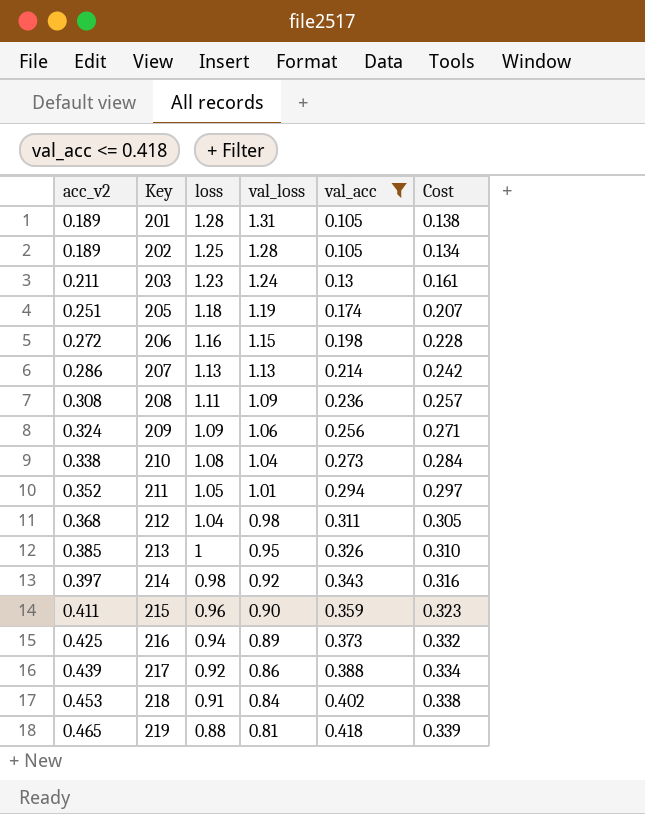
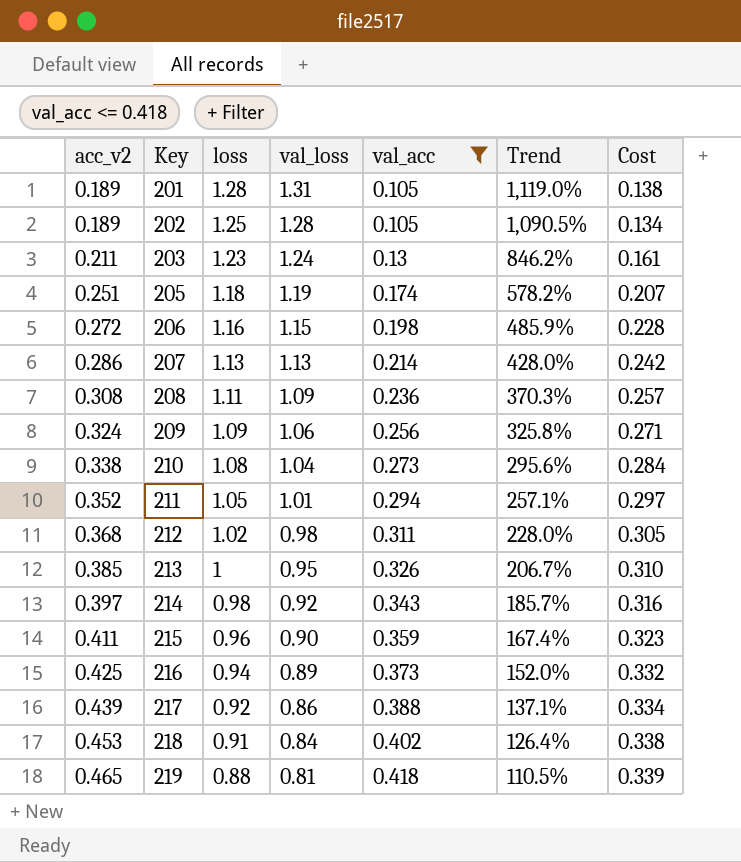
column Trend | formula: none -> ([loss] - [val_acc]) / [val_acc]
212 | loss: 1.04 -> 1.02

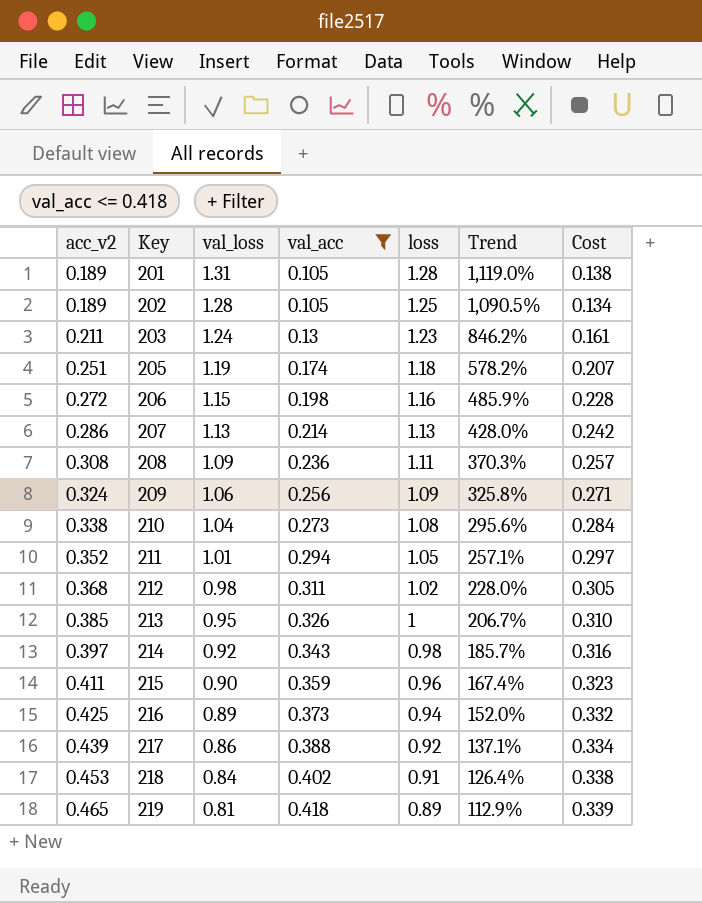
column loss | position: 3 -> 5
219 | loss: 0.88 -> 0.89
219 | Trend: 110.5% -> 112.9%

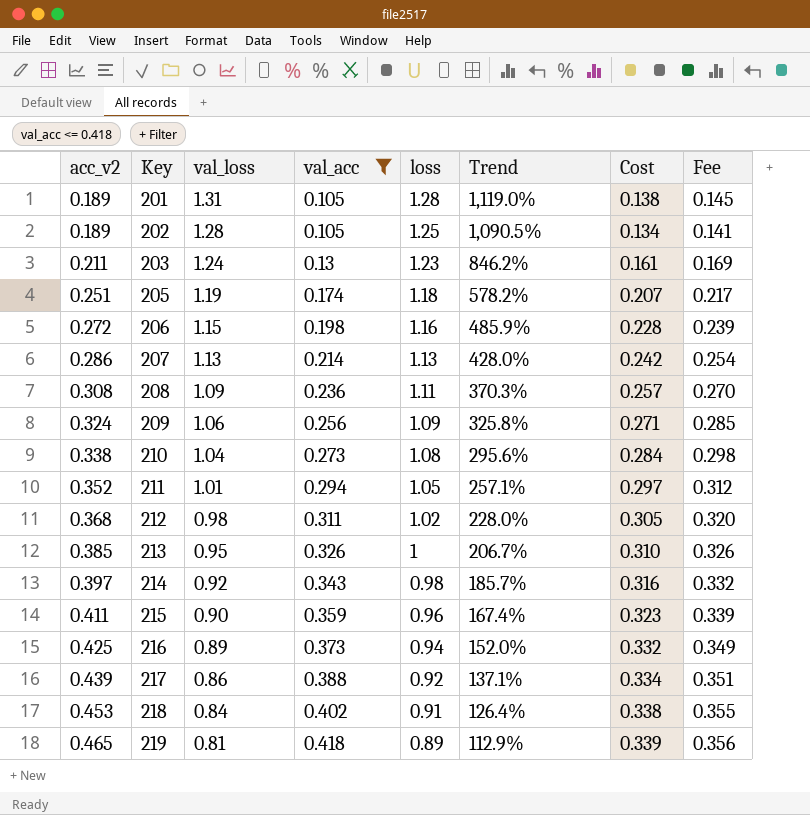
column Fee | formula: none -> [Cost] * 1.05

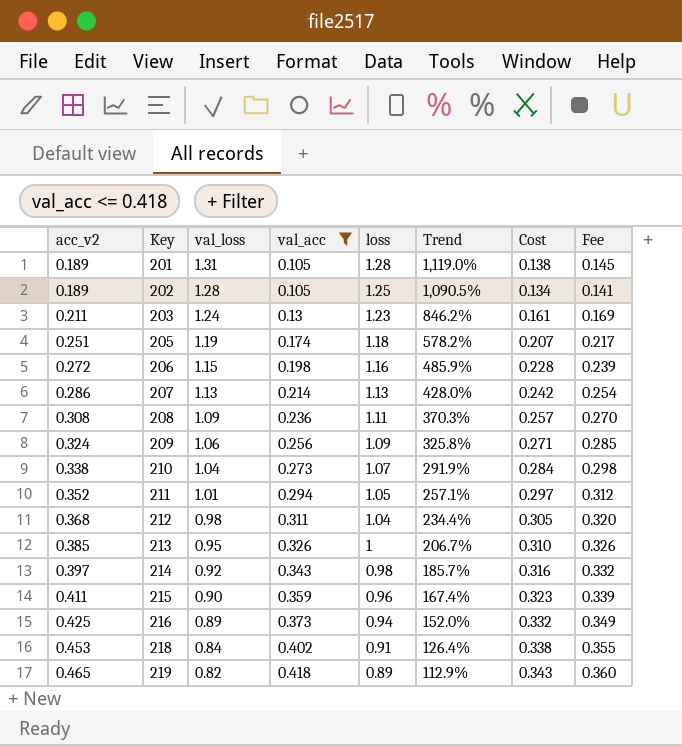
row 217: 0.439 | 0.86 | 0.388 | 0.92 | 137.1% | 0.334 | 0.351 -> none
210 | loss: 1.08 -> 1.07
210 | Trend: 295.6% -> 291.9%
212 | loss: 1.02 -> 1.04
212 | Trend: 228.0% -> 234.4%
219 | val_loss: 0.81 -> 0.82
219 | Cost: 0.339 -> 0.343
219 | Fee: 0.356 -> 0.360

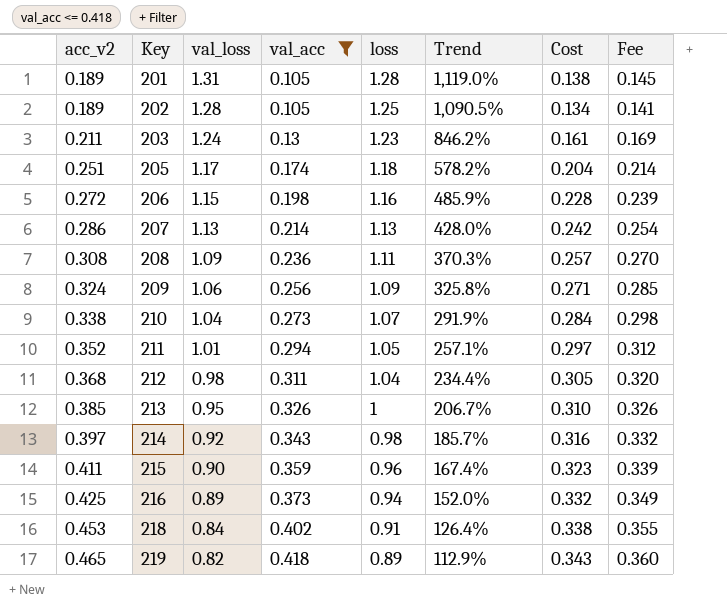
205 | val_loss: 1.19 -> 1.17
205 | Cost: 0.207 -> 0.204
205 | Fee: 0.217 -> 0.214

